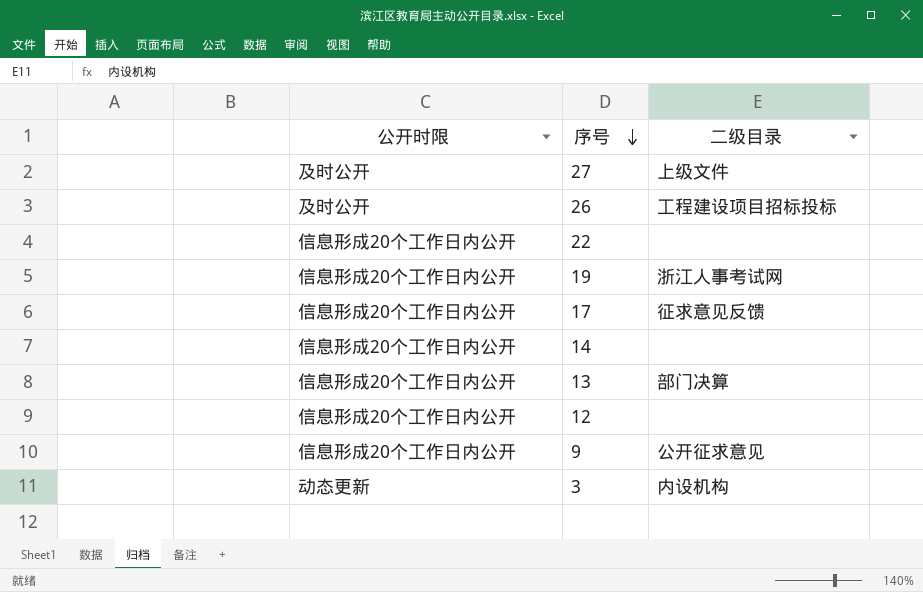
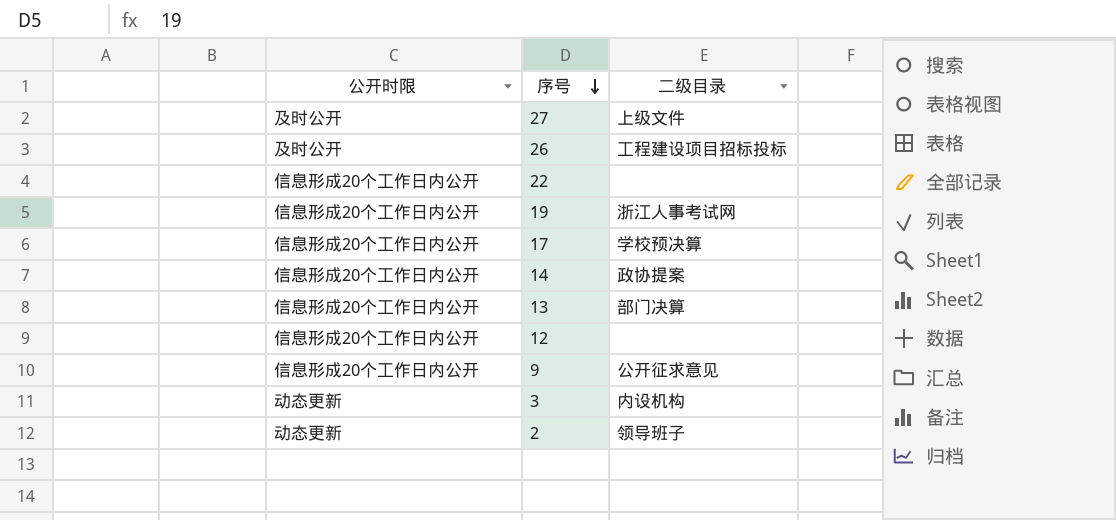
17 | 二级目录: 征求意见反馈 -> 学校预决算
14 | 二级目录: none -> 政协提案
row 2: none -> 动态更新 | 领导班子

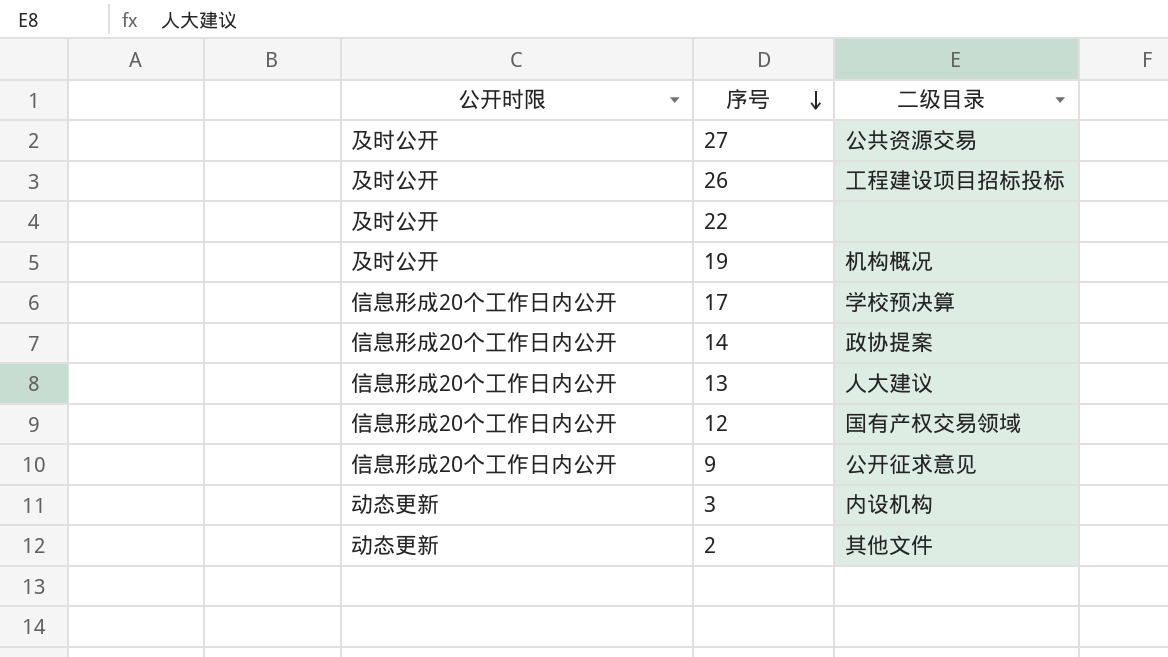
27 | 二级目录: 上级文件 -> 公共资源交易
22 | 公开时限: 信息形成20个工作日内公开 -> 及时公开
19 | 公开时限: 信息形成20个工作日内公开 -> 及时公开
19 | 二级目录: 浙江人事考试网 -> 机构概况
13 | 二级目录: 部门决算 -> 人大建议
12 | 二级目录: none -> 国有产权交易领域
2 | 二级目录: 领导班子 -> 其他文件

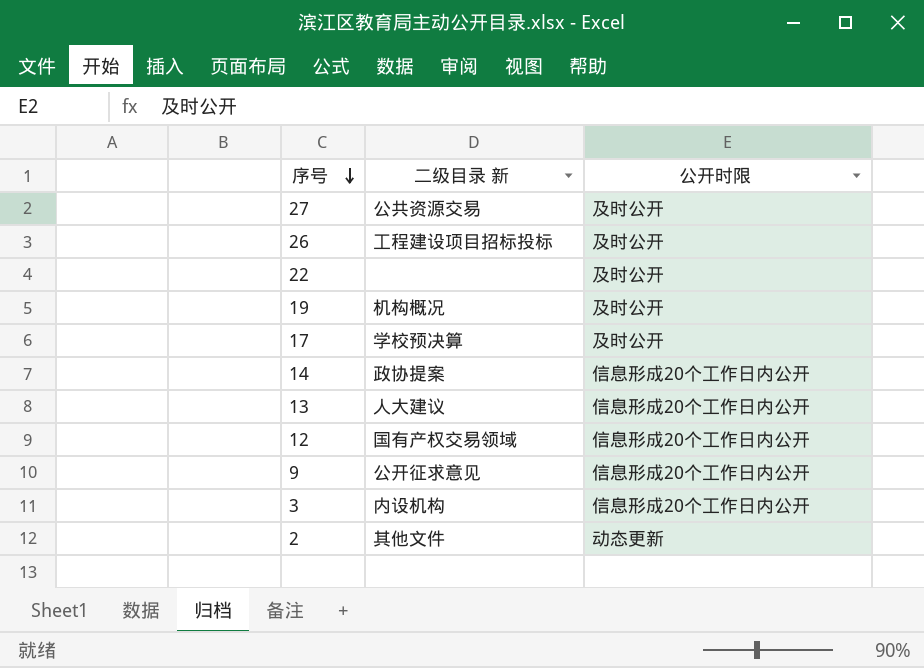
column name: 二级目录 -> 二级目录 新
column 公开时限 | position: 1 -> 3
17 | 公开时限: 信息形成20个工作日内公开 -> 及时公开
3 | 公开时限: 动态更新 -> 信息形成20个工作日内公开

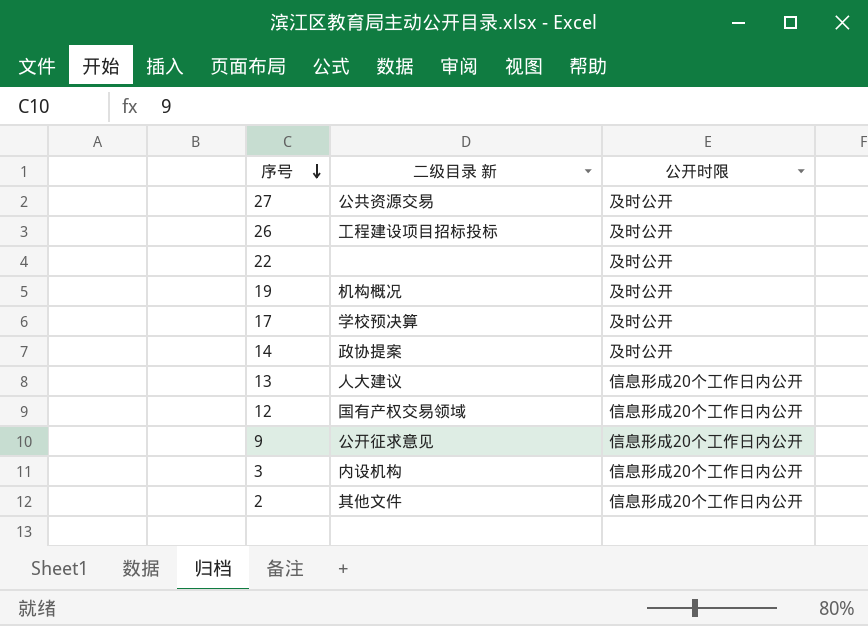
14 | 公开时限: 信息形成20个工作日内公开 -> 及时公开
2 | 公开时限: 动态更新 -> 信息形成20个工作日内公开

